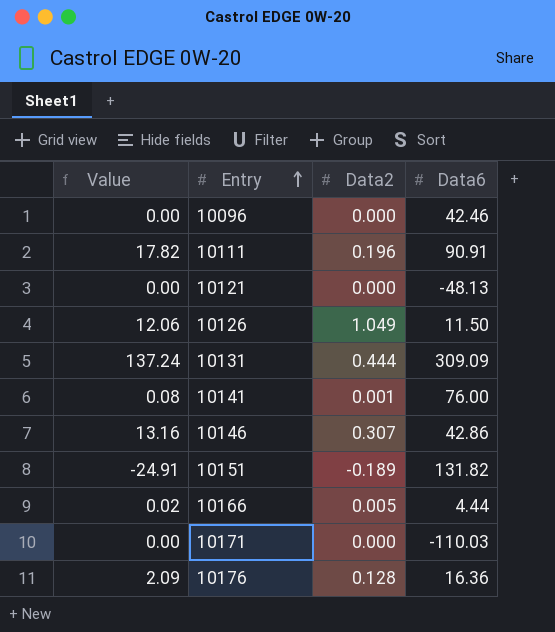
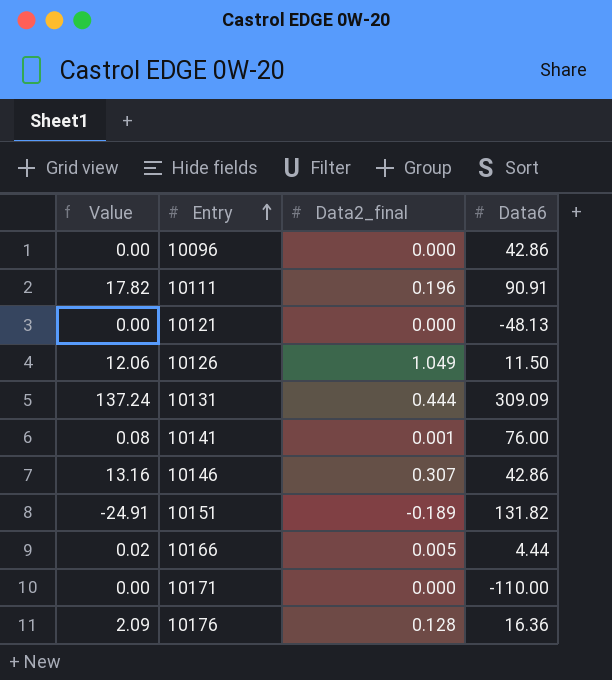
column name: Data2 -> Data2_final
10096 | Data6: 42.46 -> 42.86
10171 | Data6: -110.03 -> -110.00

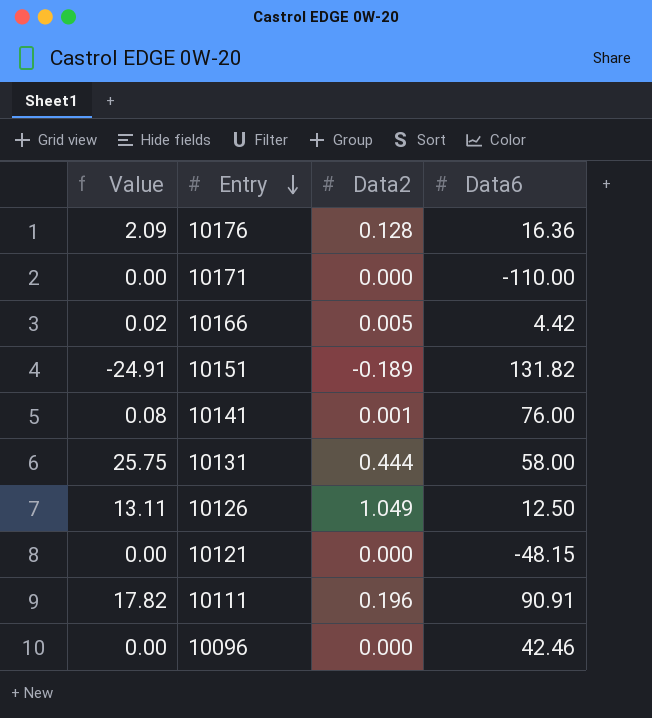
row order: Entry ascending -> Entry descending
column name: Data2_final -> Data2
row 10146: 13.16 | 0.307 | 42.86 -> none
10166 | Data6: 4.44 -> 4.42
10131 | Value: 137.24 -> 25.75
10131 | Data6: 309.09 -> 58.00
10126 | Value: 12.06 -> 13.11
10126 | Data6: 11.50 -> 12.50
10121 | Data6: -48.13 -> -48.15
10096 | Data6: 42.86 -> 42.46

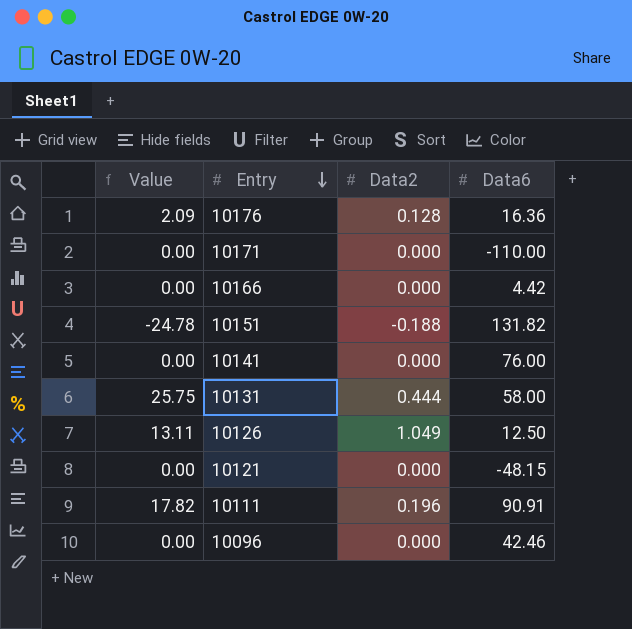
10166 | Value: 0.02 -> 0.00
10166 | Data2: 0.005 -> 0.000
10151 | Value: -24.91 -> -24.78
10151 | Data2: -0.189 -> -0.188
10141 | Value: 0.08 -> 0.00
10141 | Data2: 0.001 -> 0.000

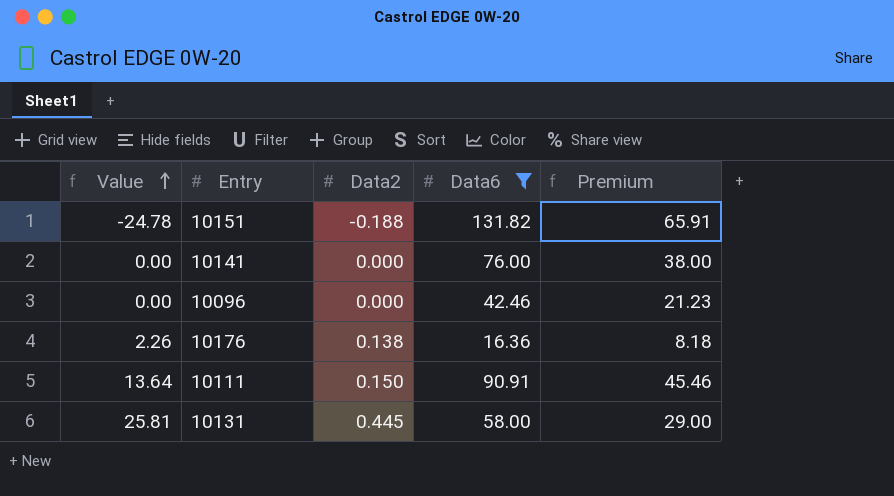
filter: none -> Data6 >= 16.36
row order: Entry descending -> Value ascending
column Premium | formula: none -> [Data6] * 0.5
10176 | Value: 2.09 -> 2.26
10176 | Data2: 0.128 -> 0.138
10111 | Value: 17.82 -> 13.64
10111 | Data2: 0.196 -> 0.150
10131 | Value: 25.75 -> 25.81
10131 | Data2: 0.444 -> 0.445

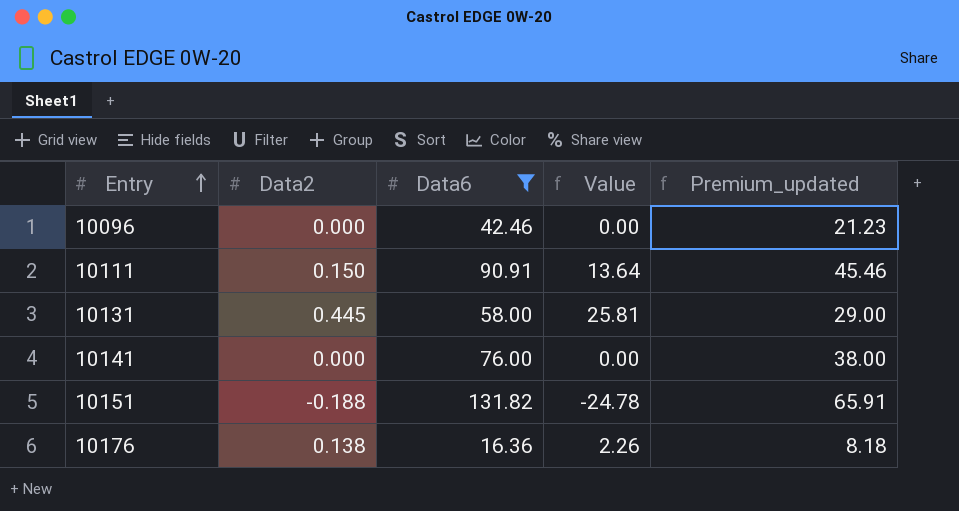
row order: Value ascending -> Entry ascending
column Value | position: 1 -> 4
column name: Premium -> Premium_updated

